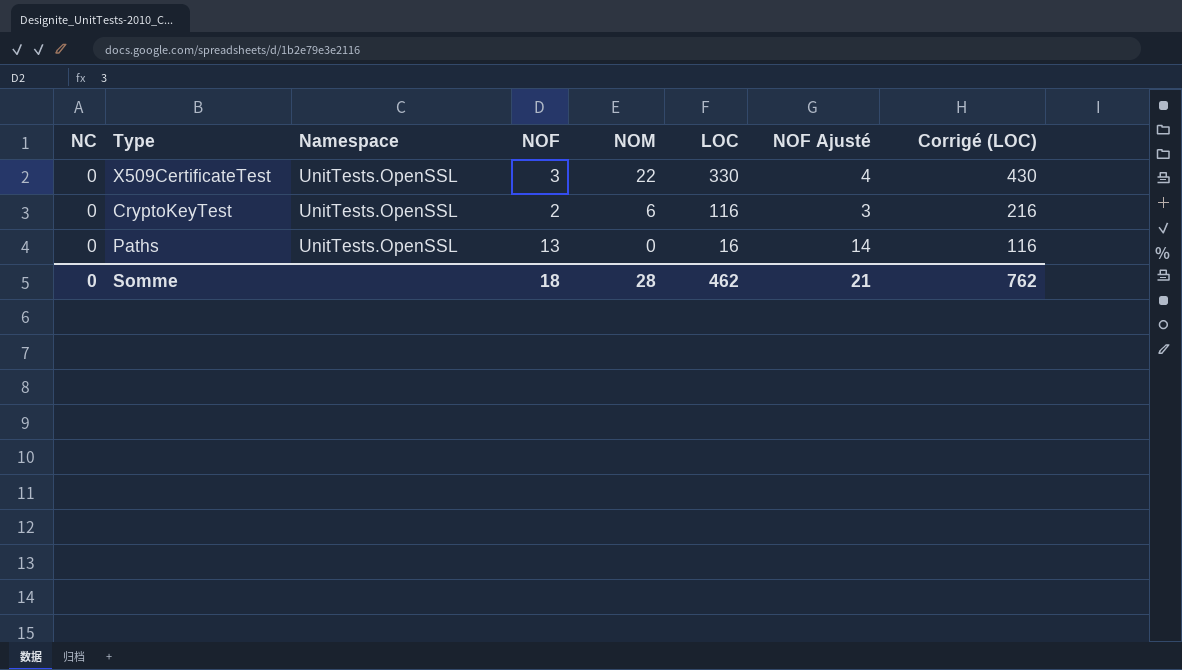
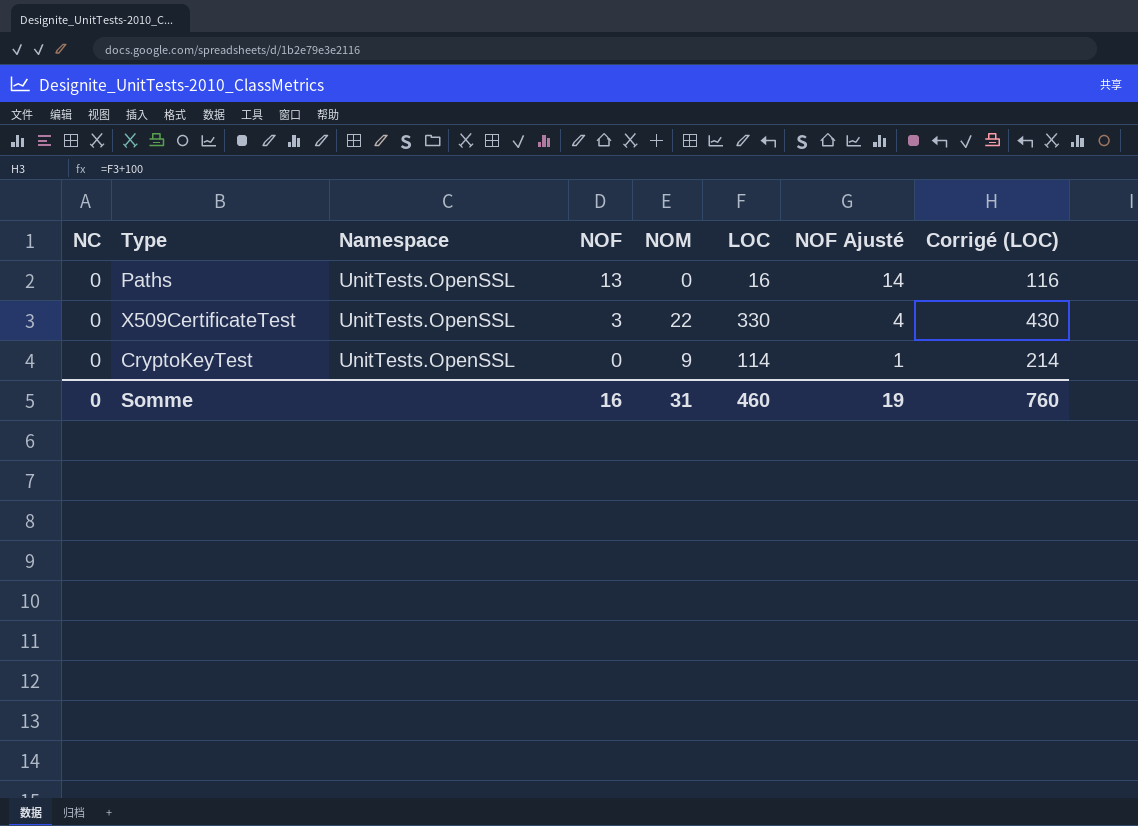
row order: NOM descending -> NOF descending
CryptoKeyTest | NOF: 2 -> 0
CryptoKeyTest | NOM: 6 -> 9
CryptoKeyTest | LOC: 116 -> 114
CryptoKeyTest | NOF Ajusté: 3 -> 1
CryptoKeyTest | Corrigé (LOC): 216 -> 214
Somme | NOF: 18 -> 16
Somme | NOM: 28 -> 31
Somme | LOC: 462 -> 460
Somme | NOF Ajusté: 21 -> 19
Somme | Corrigé (LOC): 762 -> 760

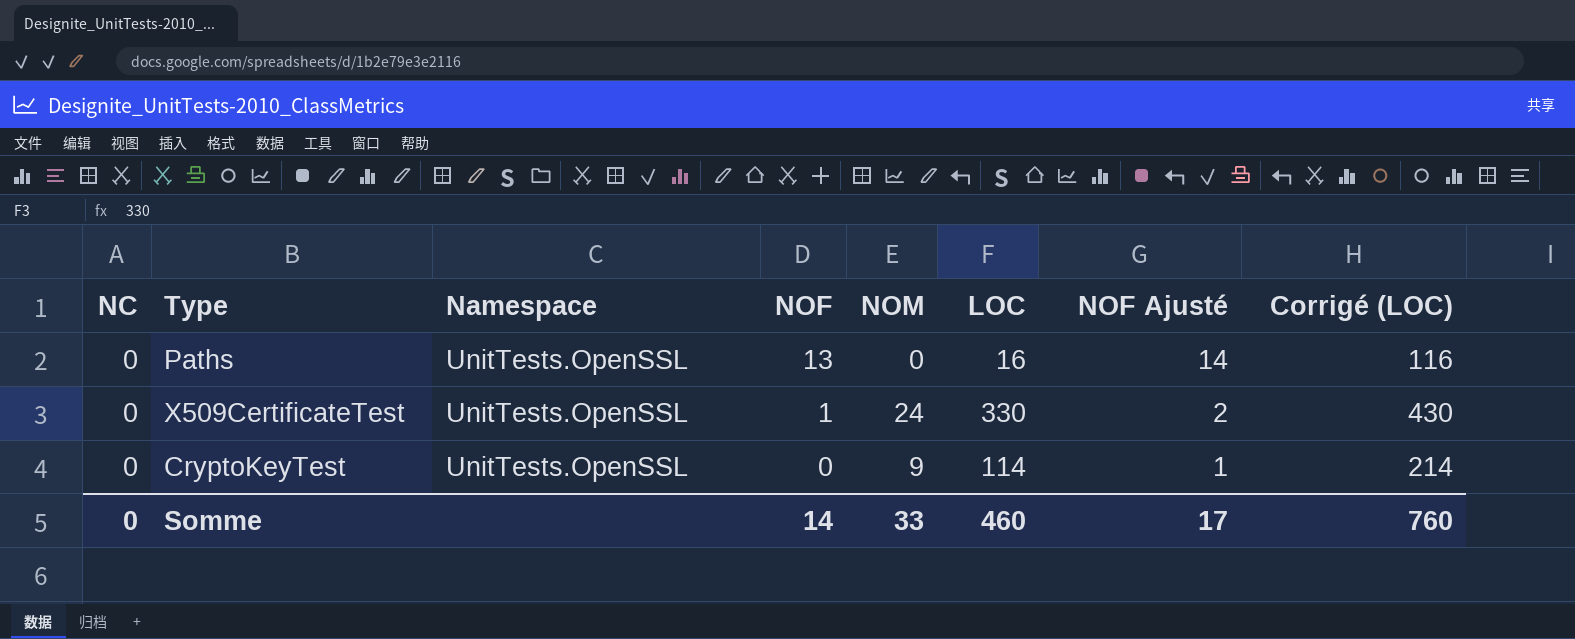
X509CertificateTest | NOF: 3 -> 1
X509CertificateTest | NOM: 22 -> 24
X509CertificateTest | NOF Ajusté: 4 -> 2
Somme | NOF: 16 -> 14
Somme | NOM: 31 -> 33
Somme | NOF Ajusté: 19 -> 17

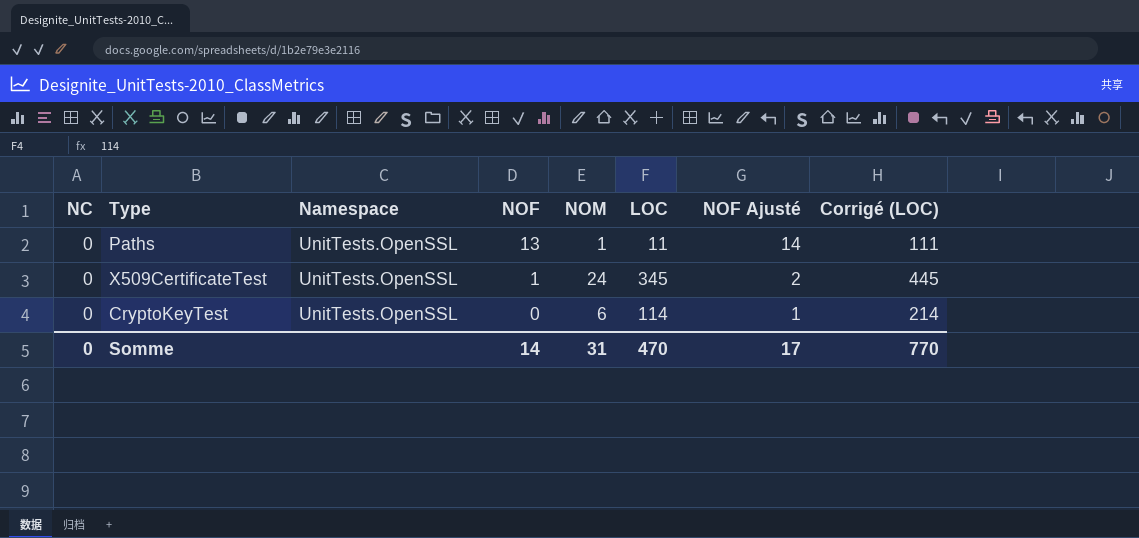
Paths | NOM: 0 -> 1
Paths | LOC: 16 -> 11
Paths | Corrigé (LOC): 116 -> 111
X509CertificateTest | LOC: 330 -> 345
X509CertificateTest | Corrigé (LOC): 430 -> 445
CryptoKeyTest | NOM: 9 -> 6
Somme | NOM: 33 -> 31
Somme | LOC: 460 -> 470
Somme | Corrigé (LOC): 760 -> 770

